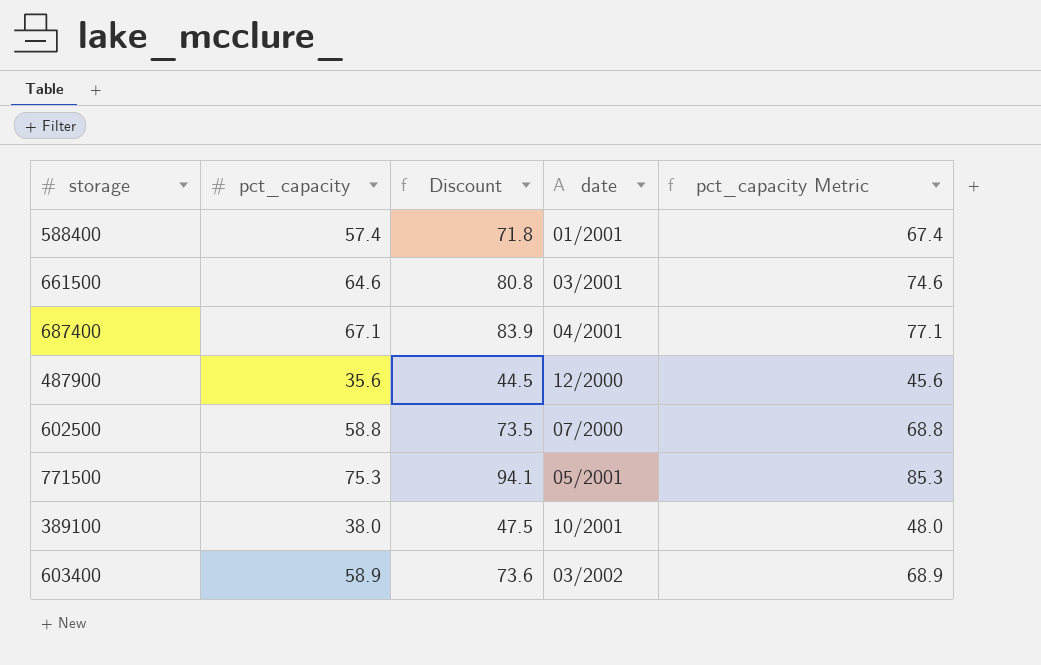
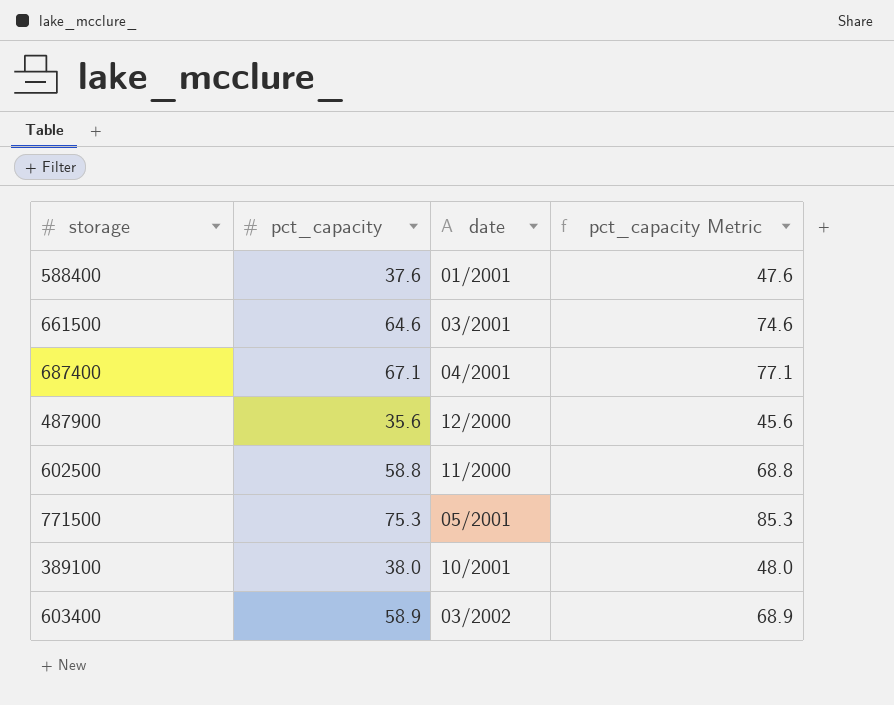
column Discount | formula: [pct_capacity] * 1.25 -> none
588400 | pct_capacity: 57.4 -> 37.6
588400 | pct_capacity Metric: 67.4 -> 47.6
602500 | date: 07/2000 -> 11/2000

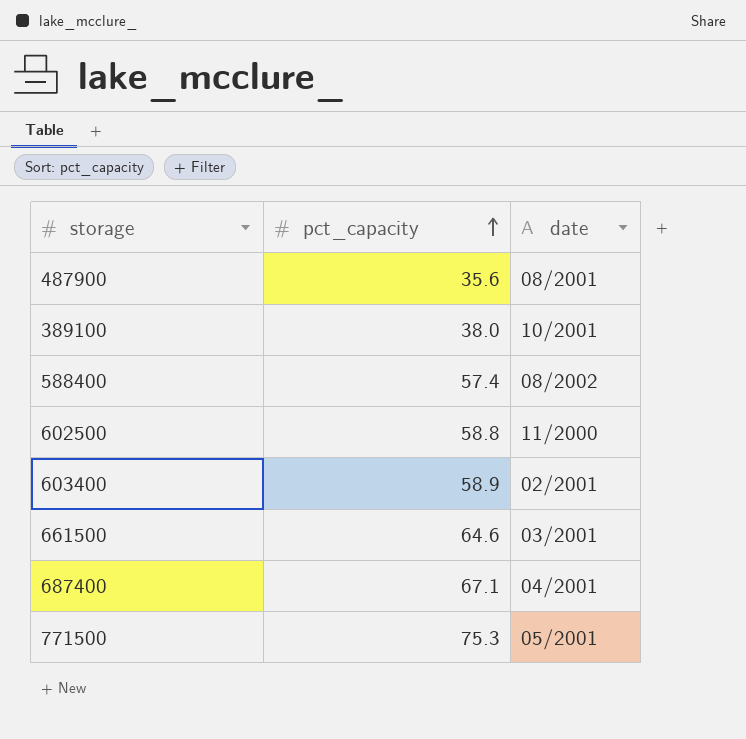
row order: none -> pct_capacity ascending
column pct_capacity Metric | formula: [pct_capacity] + 10 -> none
487900 | date: 12/2000 -> 08/2001
588400 | pct_capacity: 37.6 -> 57.4
588400 | date: 01/2001 -> 08/2002
603400 | date: 03/2002 -> 02/2001

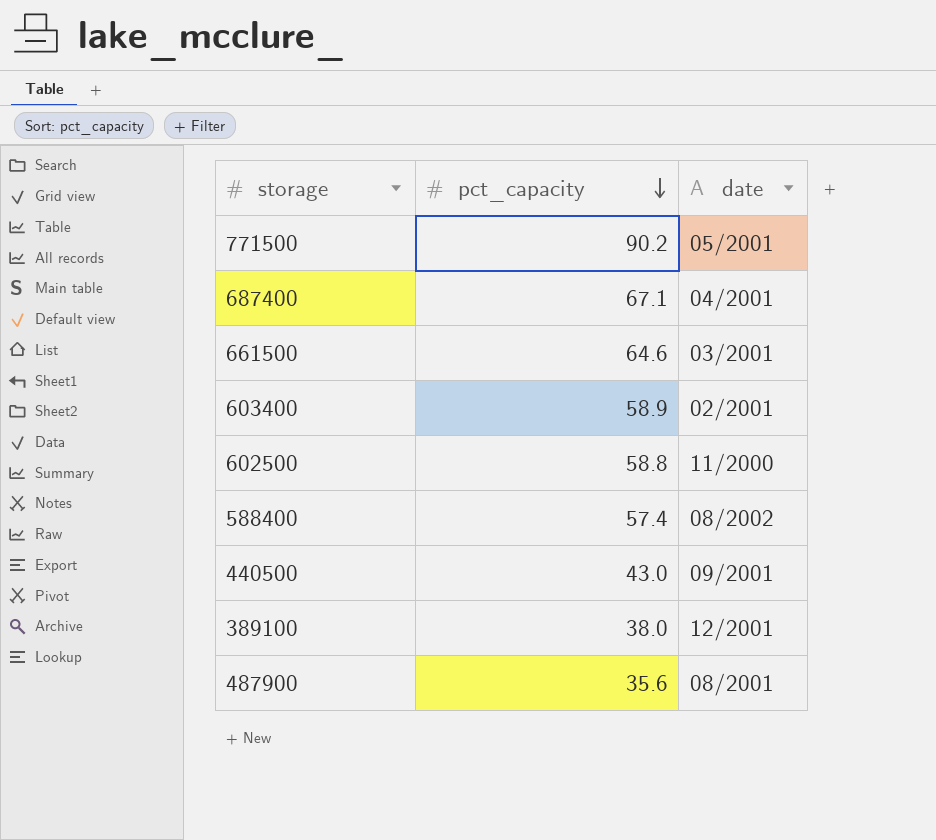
row order: pct_capacity ascending -> pct_capacity descending
771500 | pct_capacity: 75.3 -> 90.2
row 440500: none -> 43.0 | 09/2001
389100 | date: 10/2001 -> 12/2001

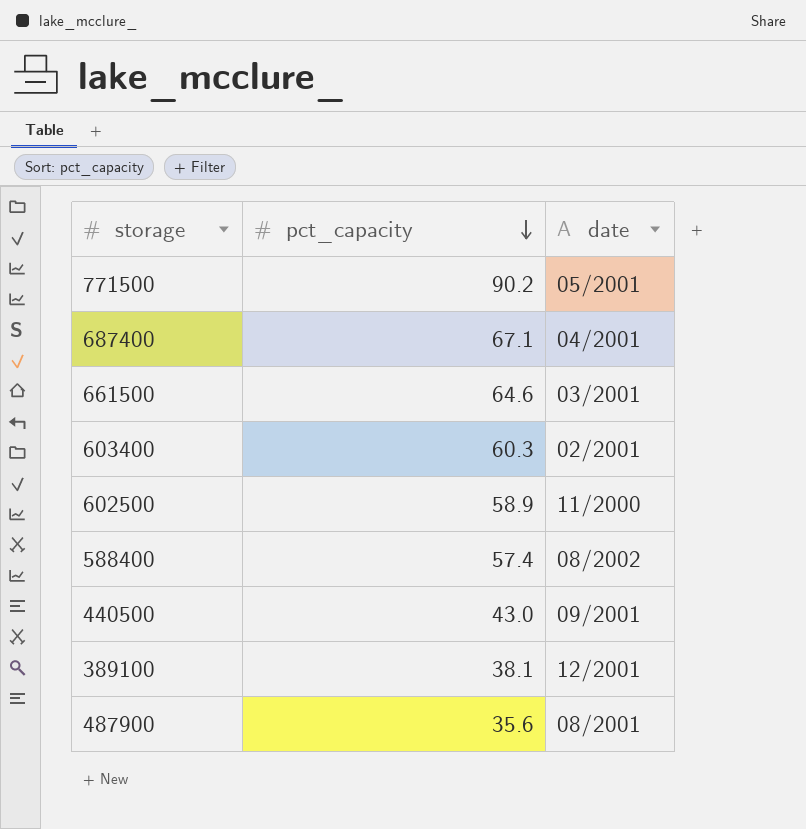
603400 | pct_capacity: 58.9 -> 60.3
602500 | pct_capacity: 58.8 -> 58.9
389100 | pct_capacity: 38.0 -> 38.1

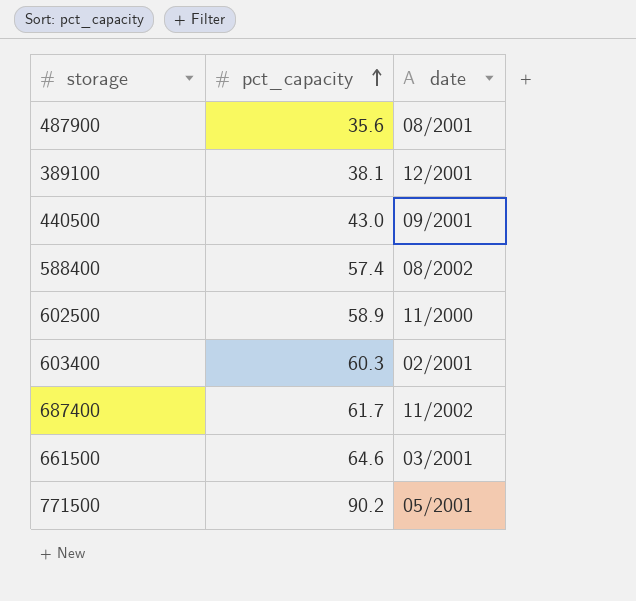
row order: pct_capacity descending -> pct_capacity ascending
687400 | pct_capacity: 67.1 -> 61.7
687400 | date: 04/2001 -> 11/2002

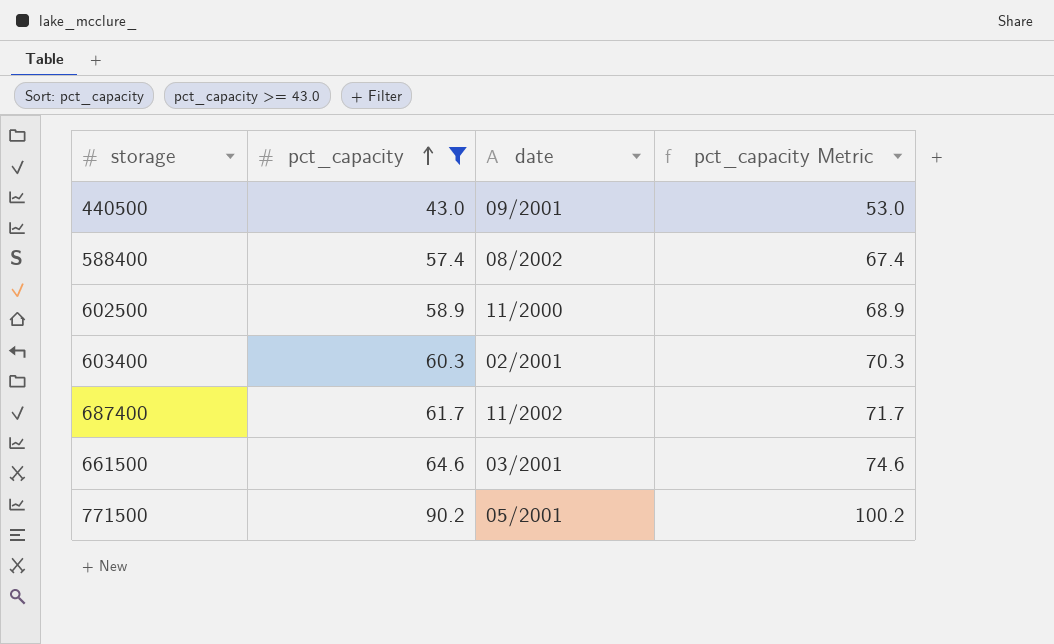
filter: none -> pct_capacity >= 43.0
column pct_capacity Metric | formula: none -> [pct_capacity] + 10

